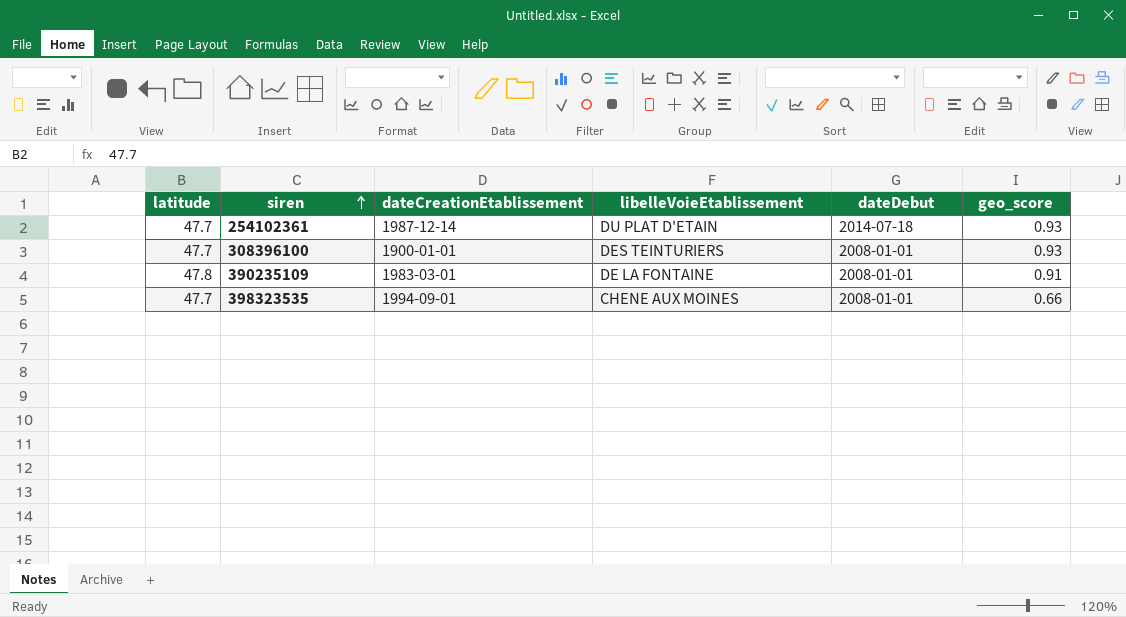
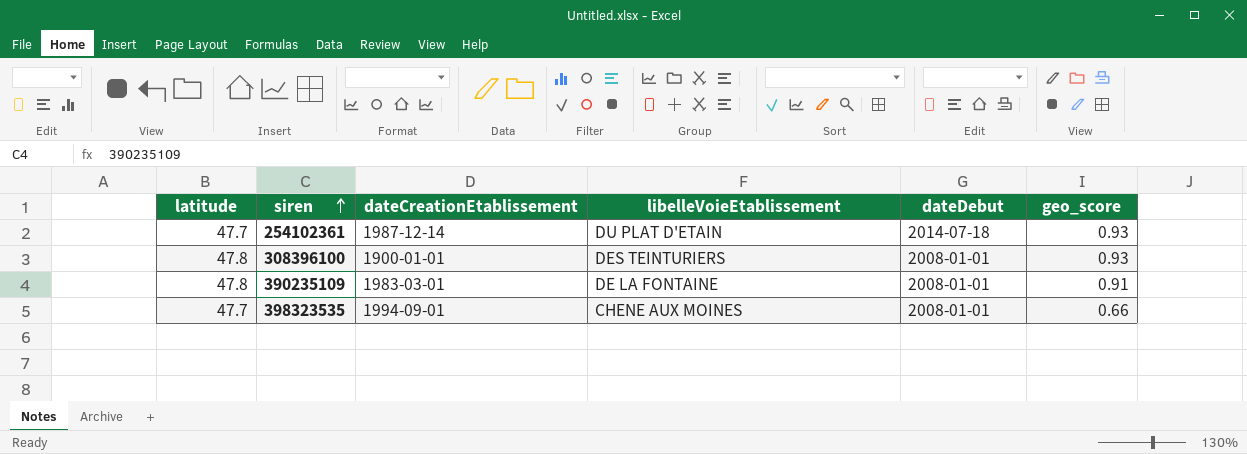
308396100 | latitude: 47.7 -> 47.8

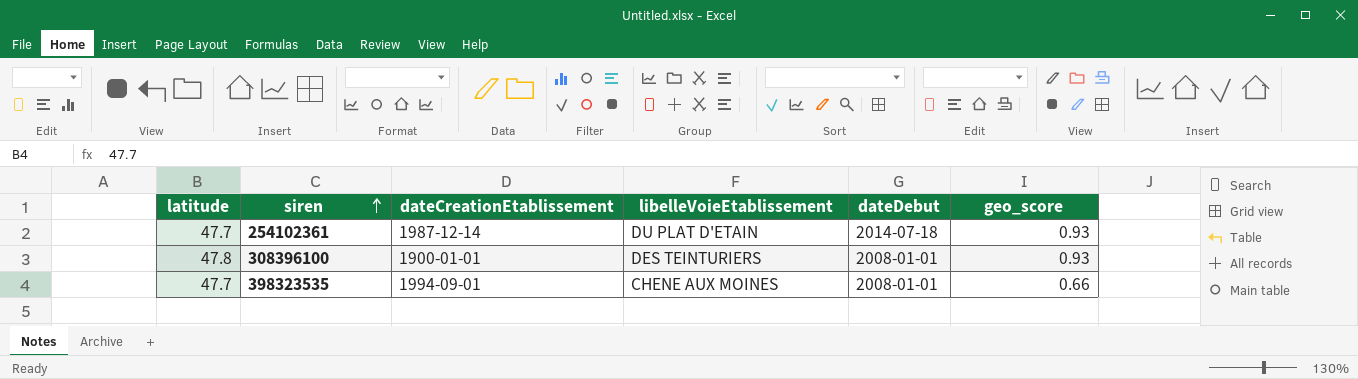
row 390235109: 47.8 | 1983-03-01 | DE LA FONTAINE | 2008-01-01 | 0.91 -> none

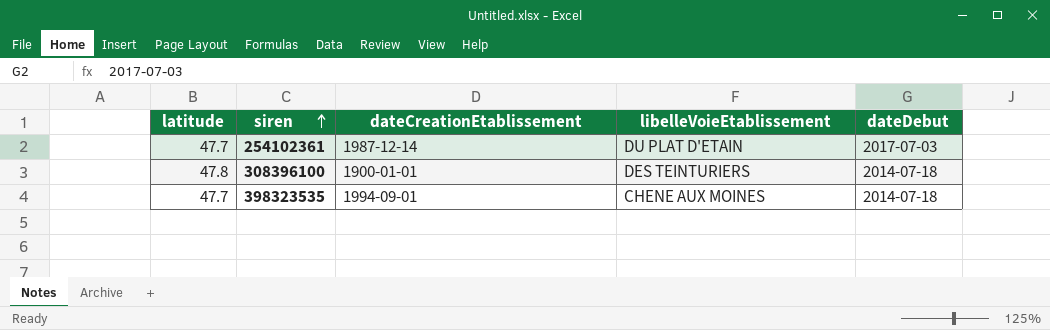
column geo_score | position: 6 -> none
254102361 | dateDebut: 2014-07-18 -> 2017-07-03
308396100 | dateDebut: 2008-01-01 -> 2014-07-18
398323535 | dateDebut: 2008-01-01 -> 2014-07-18

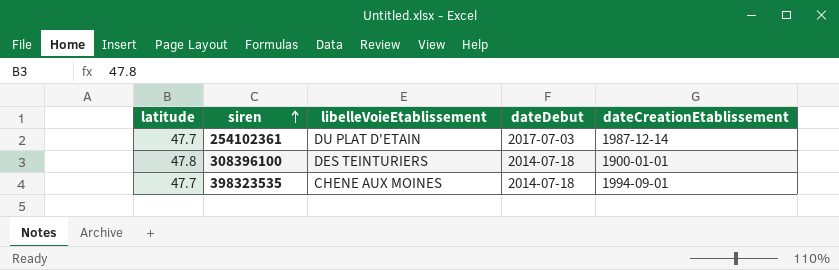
column dateCreationEtablissement | position: 3 -> 5

